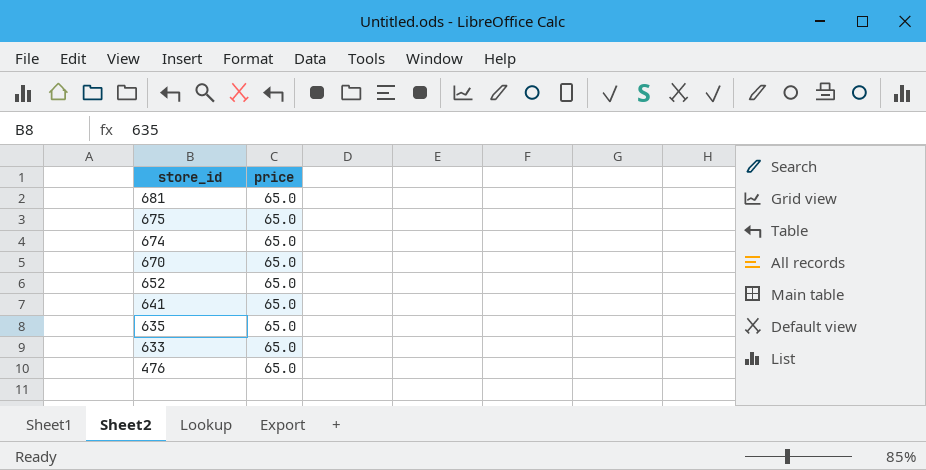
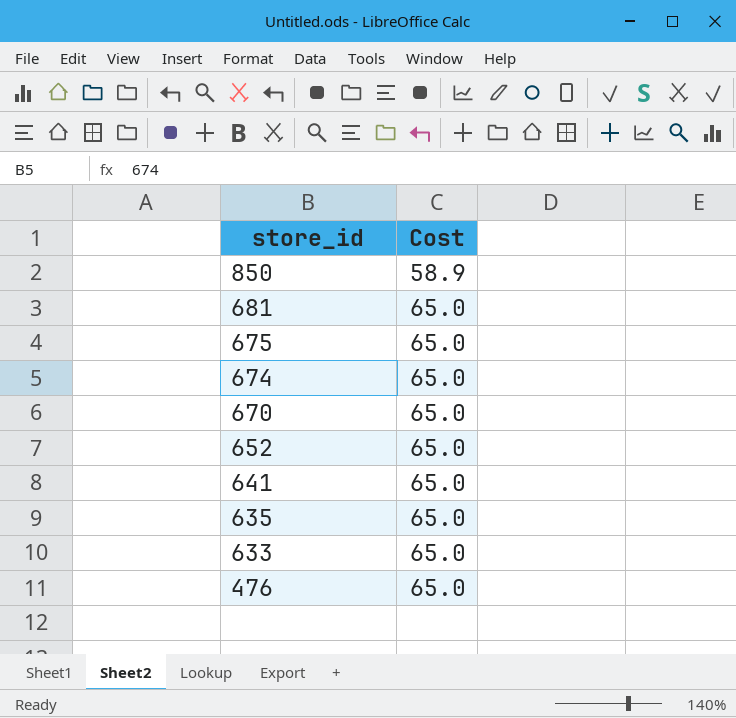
column name: price -> Cost
row 850: none -> 58.9

